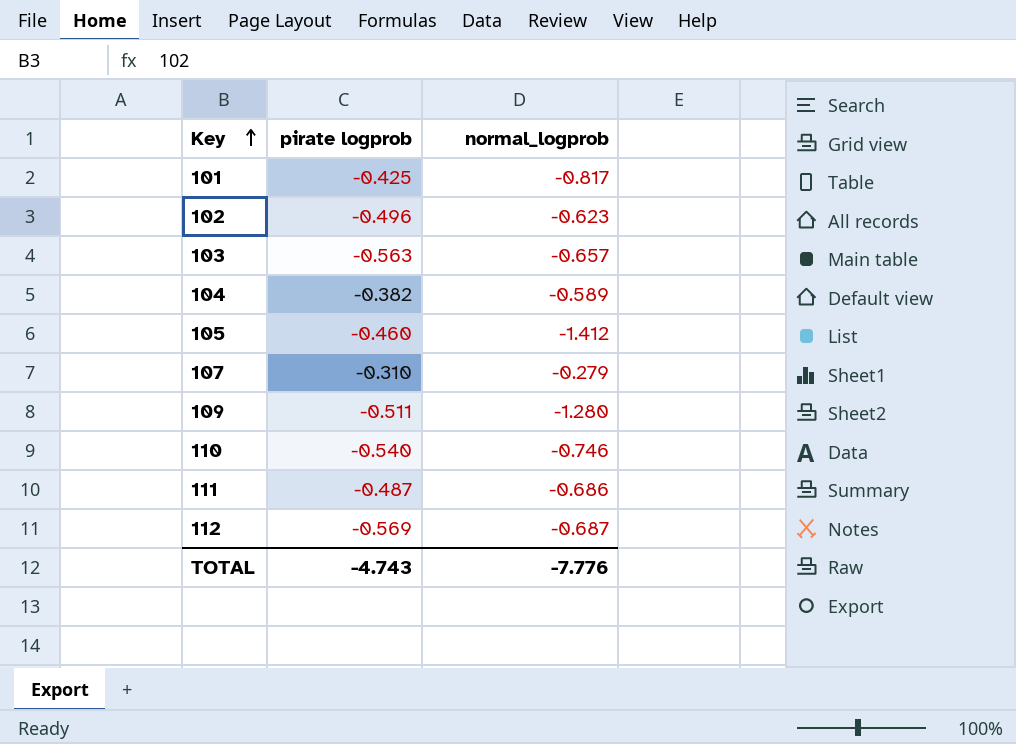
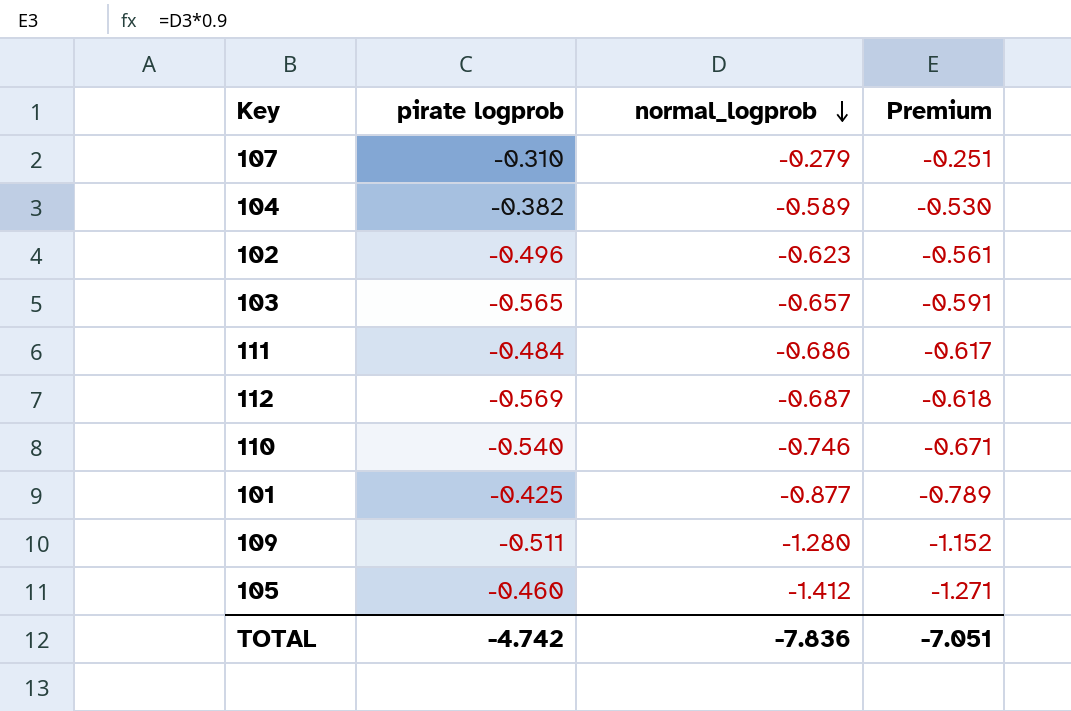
row order: Key ascending -> normal_logprob descending
column Premium | formula: none -> [normal_logprob] * 0.9
103 | pirate logprob: -0.563 -> -0.565
111 | pirate logprob: -0.487 -> -0.484
101 | normal_logprob: -0.817 -> -0.877
TOTAL | pirate logprob: -4.743 -> -4.742
TOTAL | normal_logprob: -7.776 -> -7.836

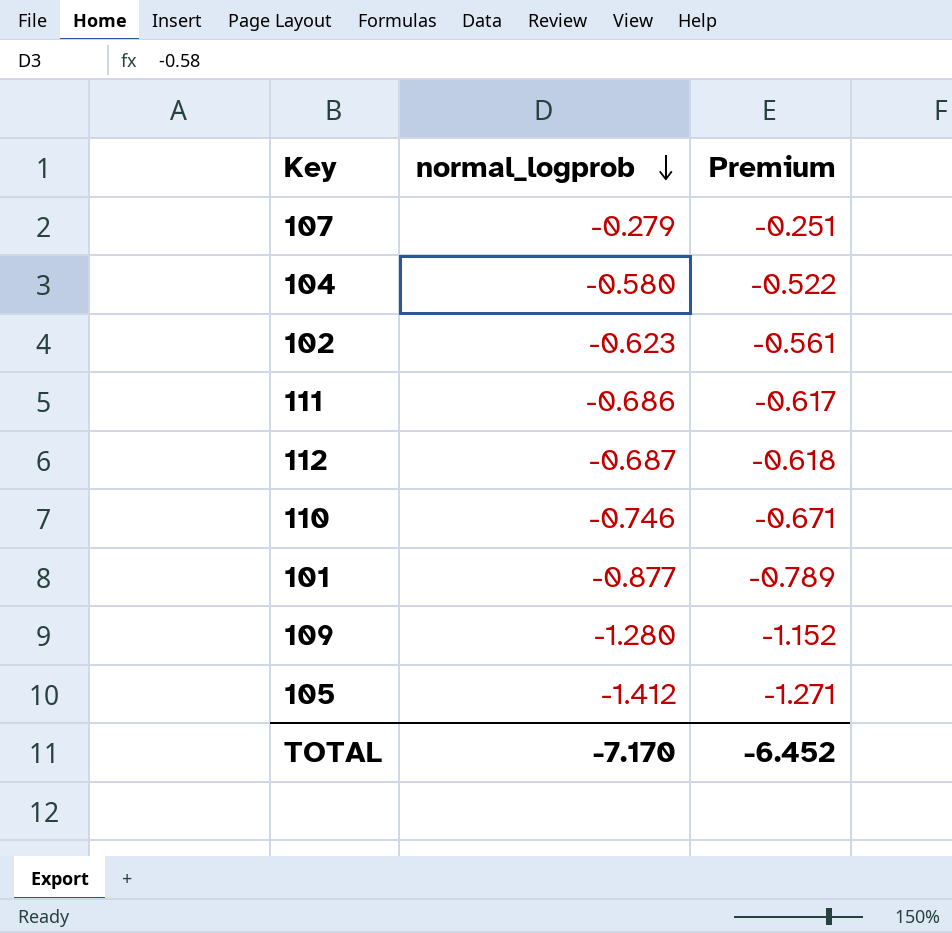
column pirate logprob | position: 2 -> none
row 103: -0.565 | -0.657 | -0.591 -> none
104 | normal_logprob: -0.589 -> -0.580
104 | Premium: -0.530 -> -0.522
TOTAL | normal_logprob: -7.836 -> -7.170
TOTAL | Premium: -7.051 -> -6.452

